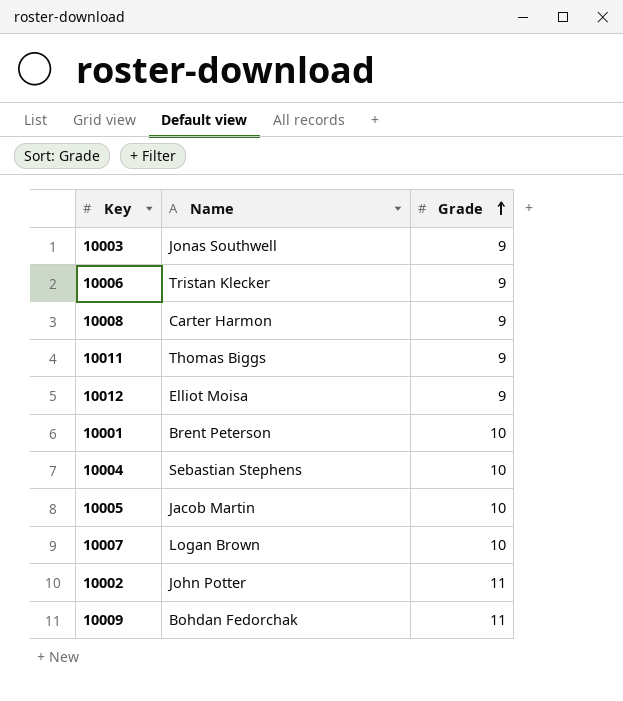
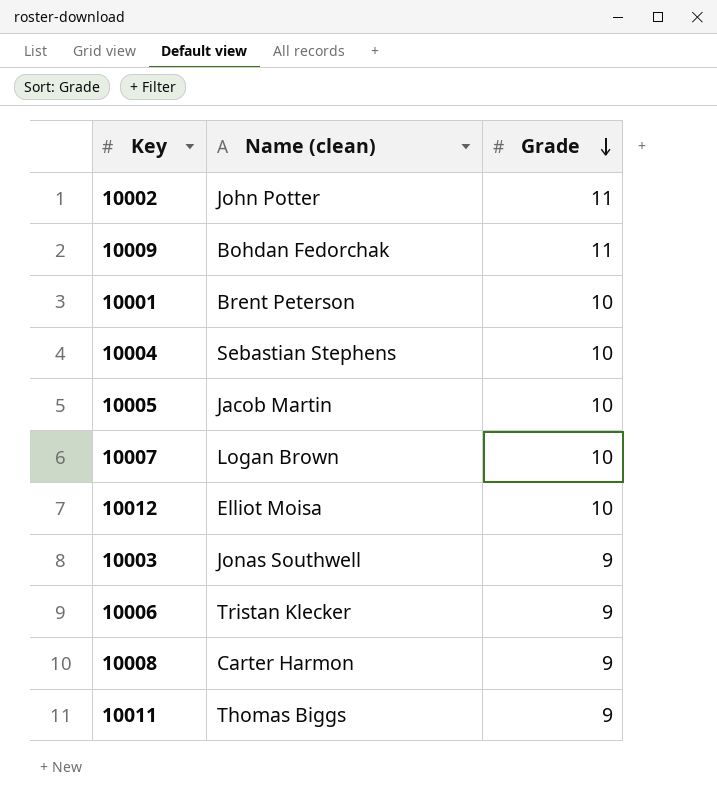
row order: Grade ascending -> Grade descending
column name: Name -> Name (clean)
10012 | Grade: 9 -> 10

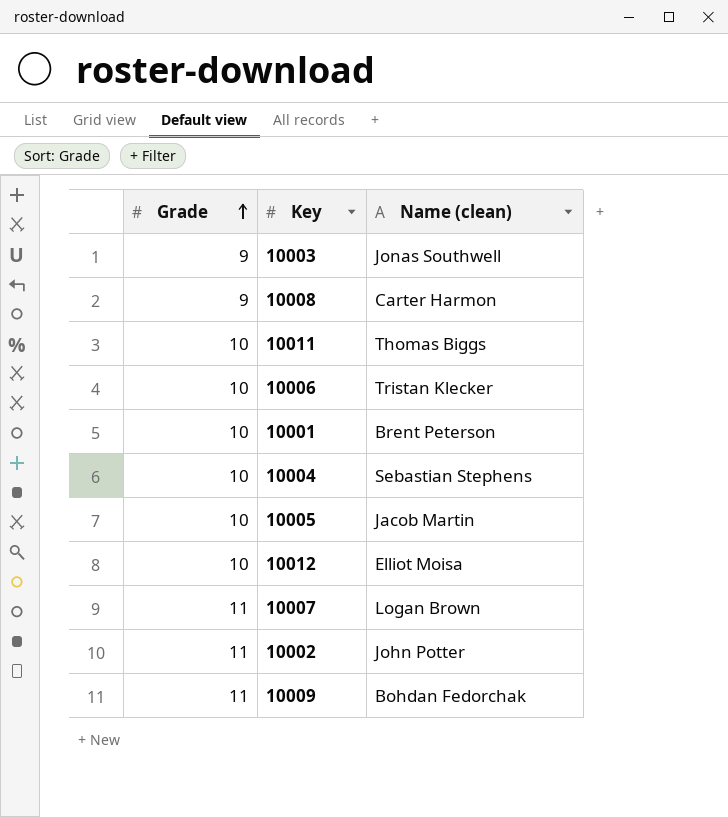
row order: Grade descending -> Grade ascending
column Grade | position: 3 -> 1
10011 | Grade: 9 -> 10
10006 | Grade: 9 -> 10
10007 | Grade: 10 -> 11

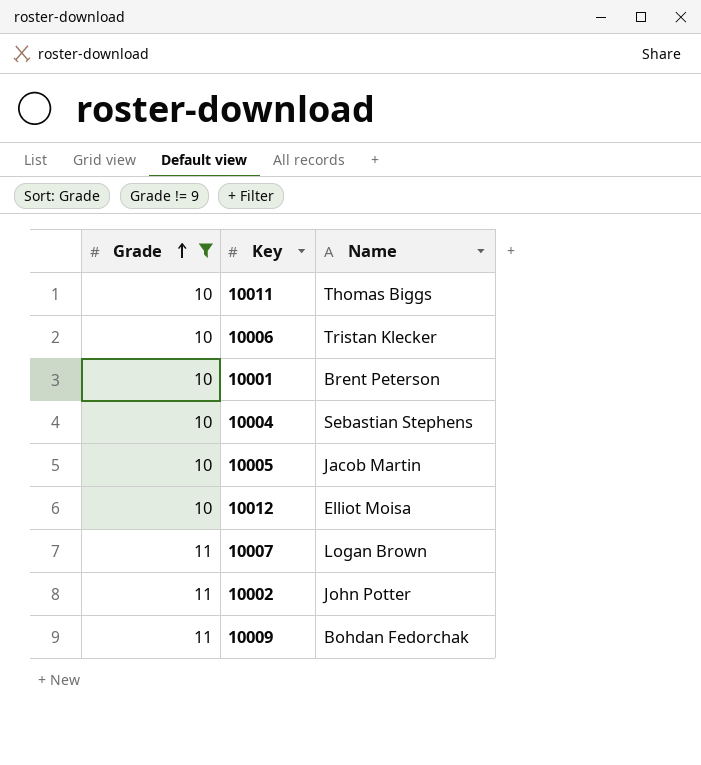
filter: none -> Grade != 9
column name: Name (clean) -> Name

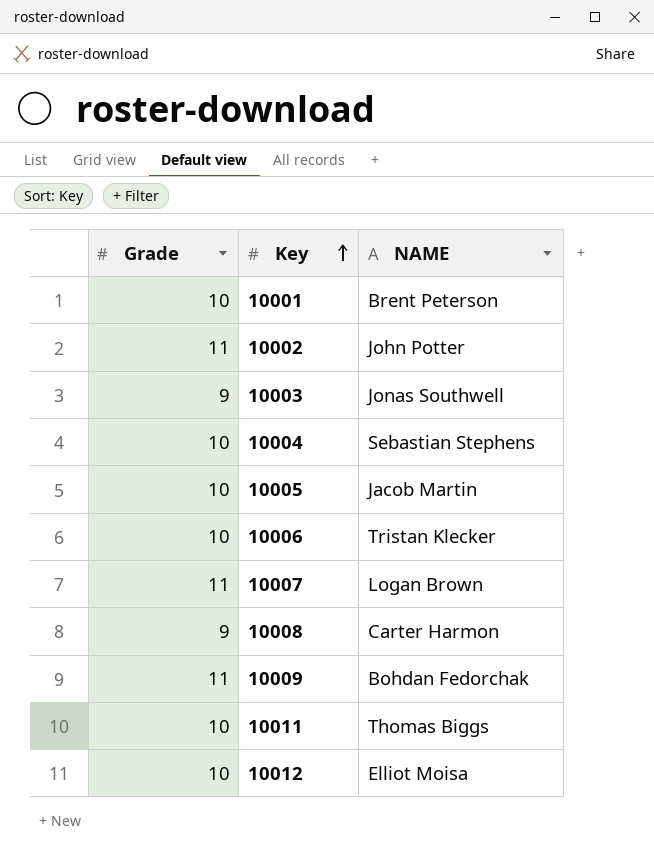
filter: Grade != 9 -> none
row order: Grade ascending -> Key ascending
column name: Name -> NAME

